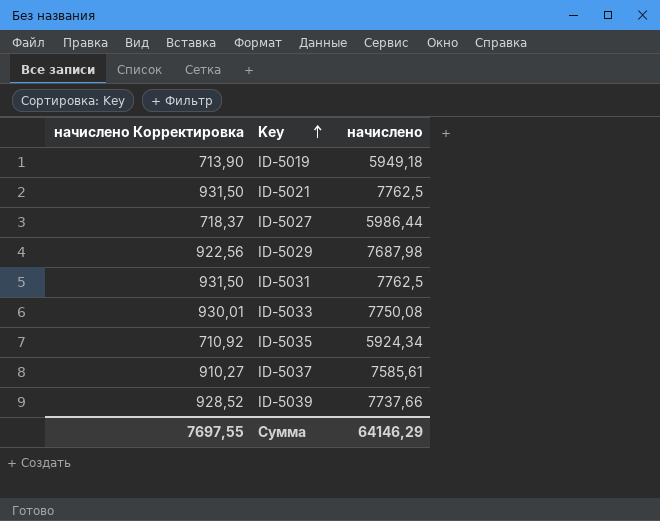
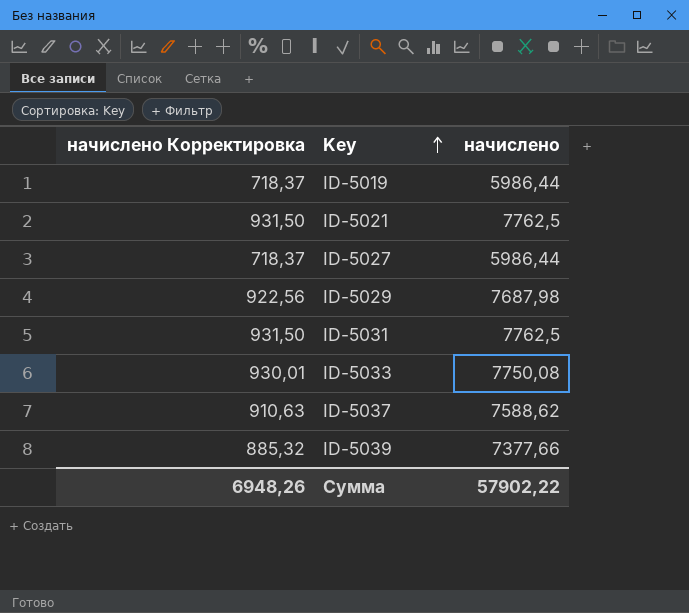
row ID-5035: 710,92 | 5924,34 -> none
ID-5019 | начислено Корректировка: 713,90 -> 718,37
ID-5019 | начислено: 5949,18 -> 5986,44
ID-5037 | начислено Корректировка: 910,27 -> 910,63
ID-5037 | начислено: 7585,61 -> 7588,62
ID-5039 | начислено Корректировка: 928,52 -> 885,32
ID-5039 | начислено: 7737,66 -> 7377,66
Сумма | начислено Корректировка: 7697,55 -> 6948,26
Сумма | начислено: 64146,29 -> 57902,22

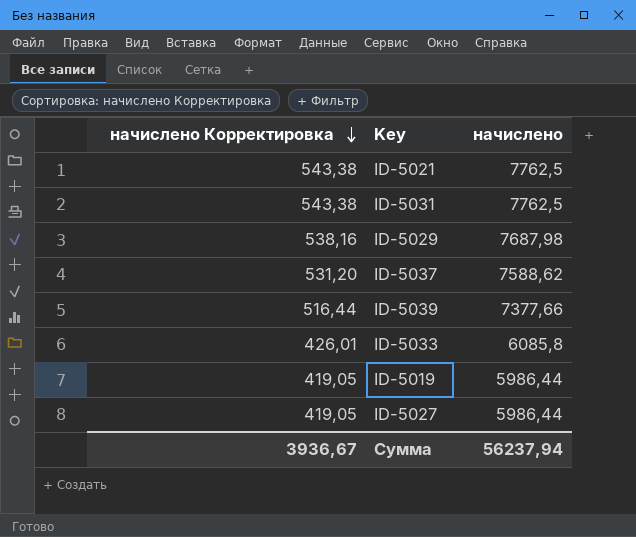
row order: Key ascending -> начислено Корректировка descending
column начислено Корректировка | formula: [начислено] * 0,12 -> [начислено] * 0,07
ID-5033 | начислено: 7750,08 -> 6085,8
Сумма | начислено Корректировка: 6948,26 -> 3936,67
Сумма | начислено: 57902,22 -> 56237,94

